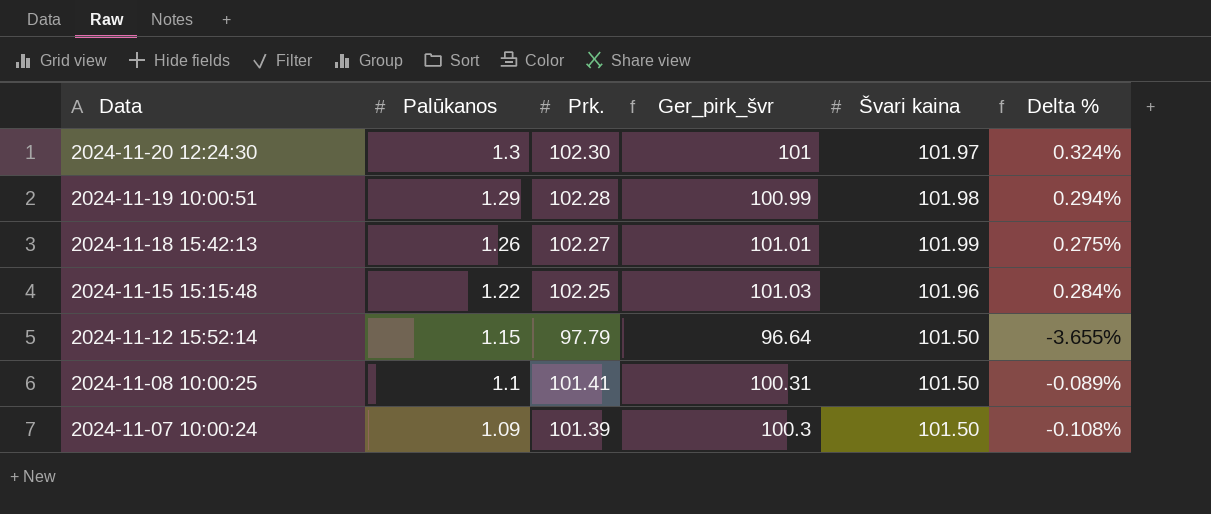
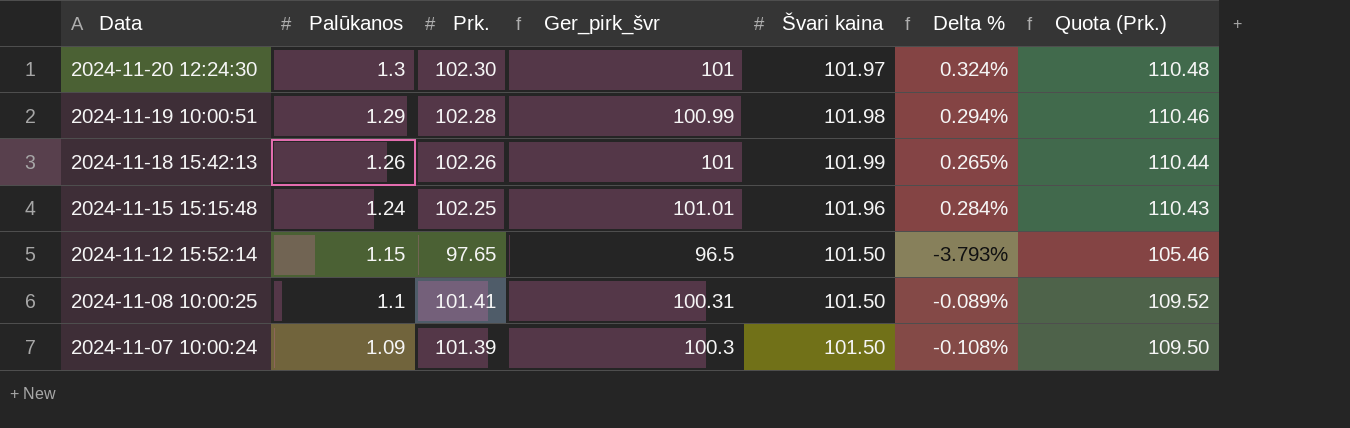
column Quota (Prk.) | formula: none -> [Prk.] * 1.08
2024-11-18 15:42:13 | Prk.: 102.27 -> 102.26
2024-11-18 15:42:13 | Ger_pirk_švr: 101.01 -> 101
2024-11-18 15:42:13 | Delta %: 0.275% -> 0.265%
2024-11-15 15:15:48 | Palūkanos: 1.22 -> 1.24
2024-11-15 15:15:48 | Ger_pirk_švr: 101.03 -> 101.01
2024-11-12 15:52:14 | Prk.: 97.79 -> 97.65
2024-11-12 15:52:14 | Ger_pirk_švr: 96.64 -> 96.5
2024-11-12 15:52:14 | Delta %: -3.655% -> -3.793%

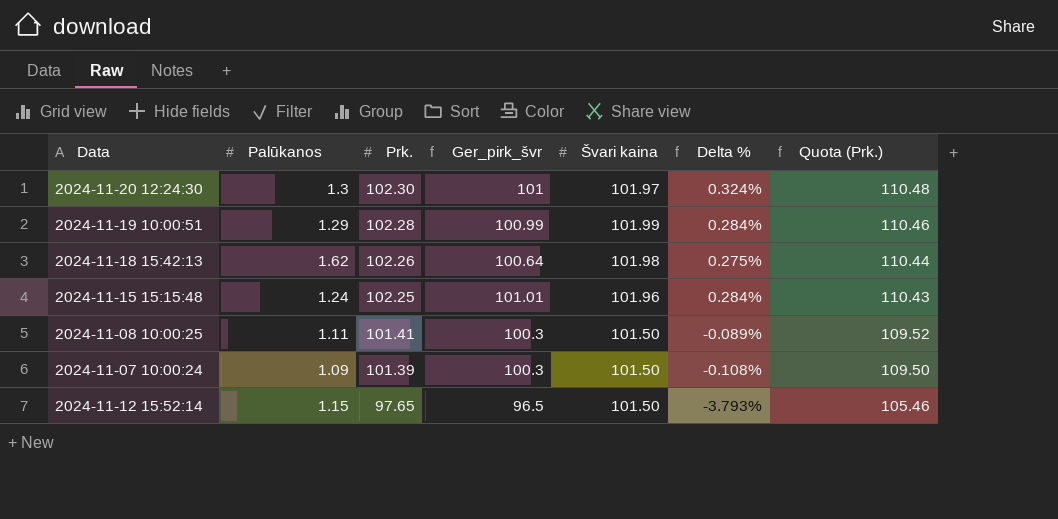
row order: Data descending -> Prk. descending
2024-11-19 10:00:51 | Švari kaina: 101.98 -> 101.99
2024-11-19 10:00:51 | Delta %: 0.294% -> 0.284%
2024-11-18 15:42:13 | Palūkanos: 1.26 -> 1.62
2024-11-18 15:42:13 | Ger_pirk_švr: 101 -> 100.64
2024-11-18 15:42:13 | Švari kaina: 101.99 -> 101.98
2024-11-18 15:42:13 | Delta %: 0.265% -> 0.275%
2024-11-08 10:00:25 | Palūkanos: 1.1 -> 1.11
2024-11-08 10:00:25 | Ger_pirk_švr: 100.31 -> 100.3

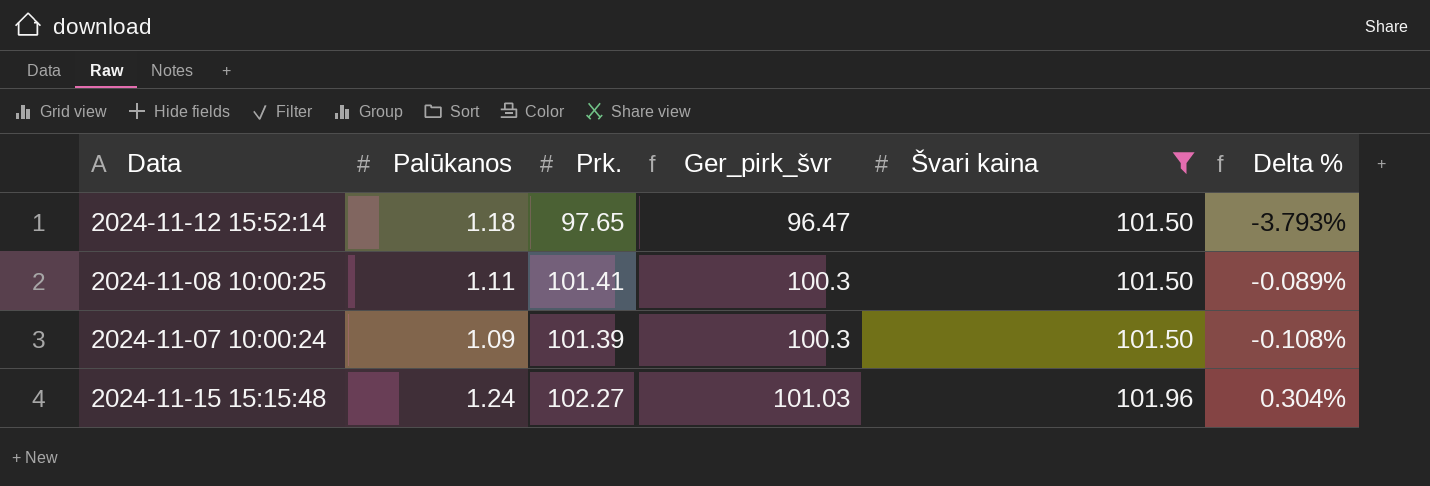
filter: none -> Švari kaina <= 101.96
row order: Prk. descending -> Ger_pirk_švr ascending
column Quota (Prk.) | formula: [Prk.] * 1.08 -> none
2024-11-12 15:52:14 | Palūkanos: 1.15 -> 1.18
2024-11-12 15:52:14 | Ger_pirk_švr: 96.5 -> 96.47
2024-11-15 15:15:48 | Prk.: 102.25 -> 102.27
2024-11-15 15:15:48 | Ger_pirk_švr: 101.01 -> 101.03
2024-11-15 15:15:48 | Delta %: 0.284% -> 0.304%

